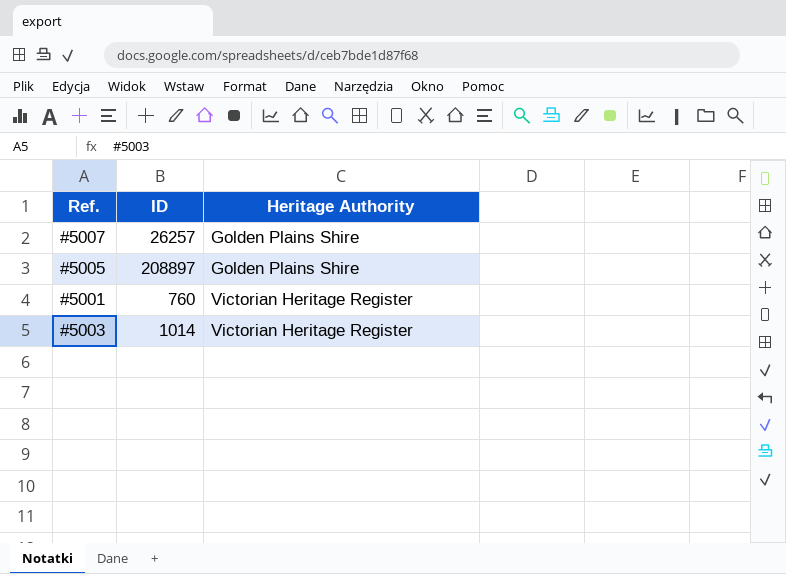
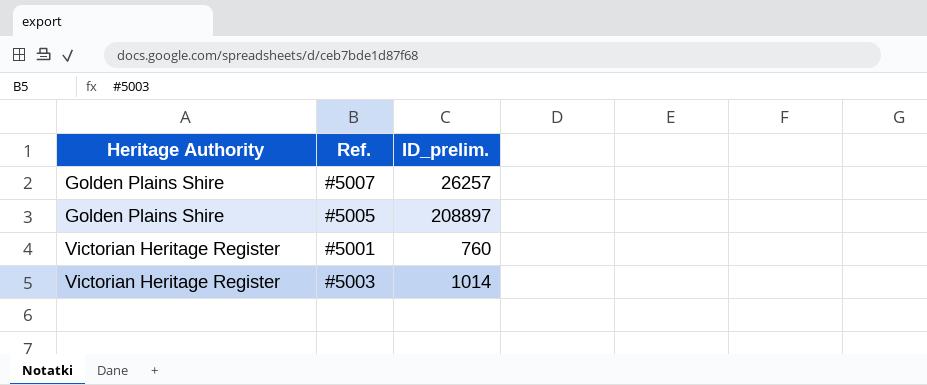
column Heritage Authority | position: 3 -> 1
column name: ID -> ID_prelim.

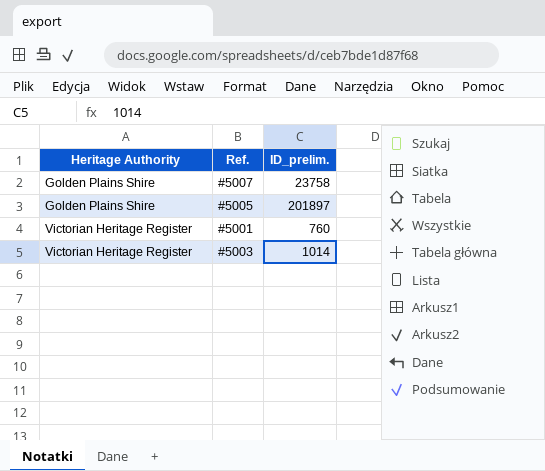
#5007 | ID_prelim.: 26257 -> 23758
#5005 | ID_prelim.: 208897 -> 201897

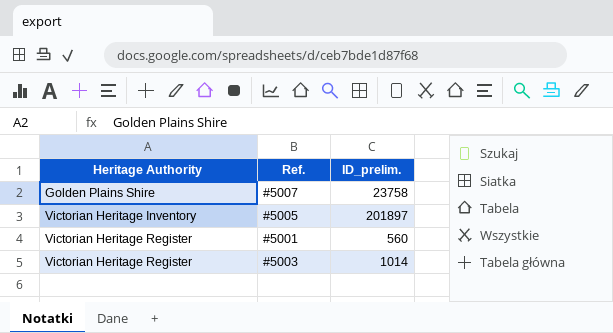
#5005 | Heritage Authority: Golden Plains Shire -> Victorian Heritage Inventory
#5001 | ID_prelim.: 760 -> 560

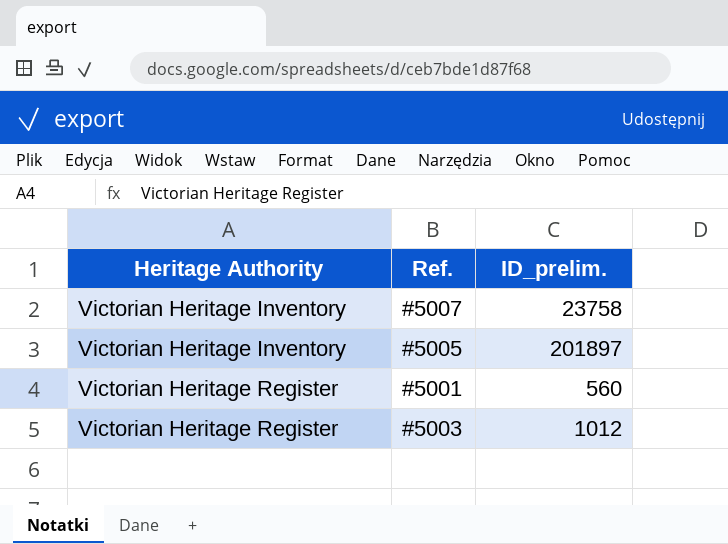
#5007 | Heritage Authority: Golden Plains Shire -> Victorian Heritage Inventory
#5003 | ID_prelim.: 1014 -> 1012

